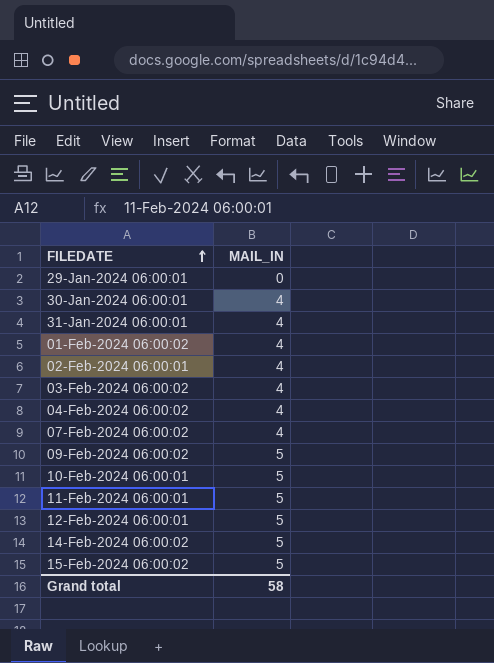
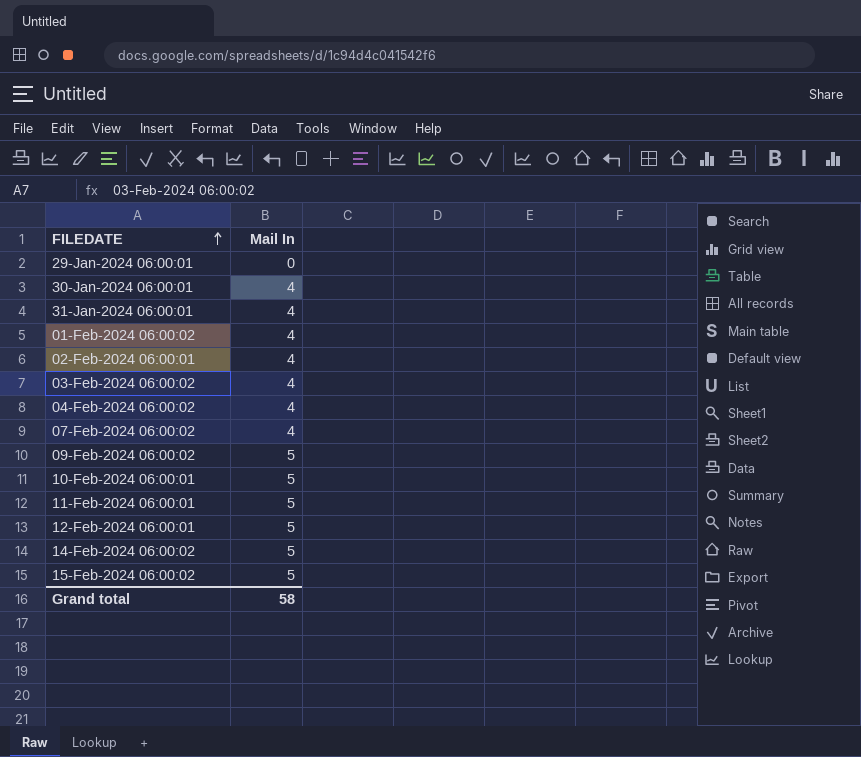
column name: MAIL_IN -> Mail In

